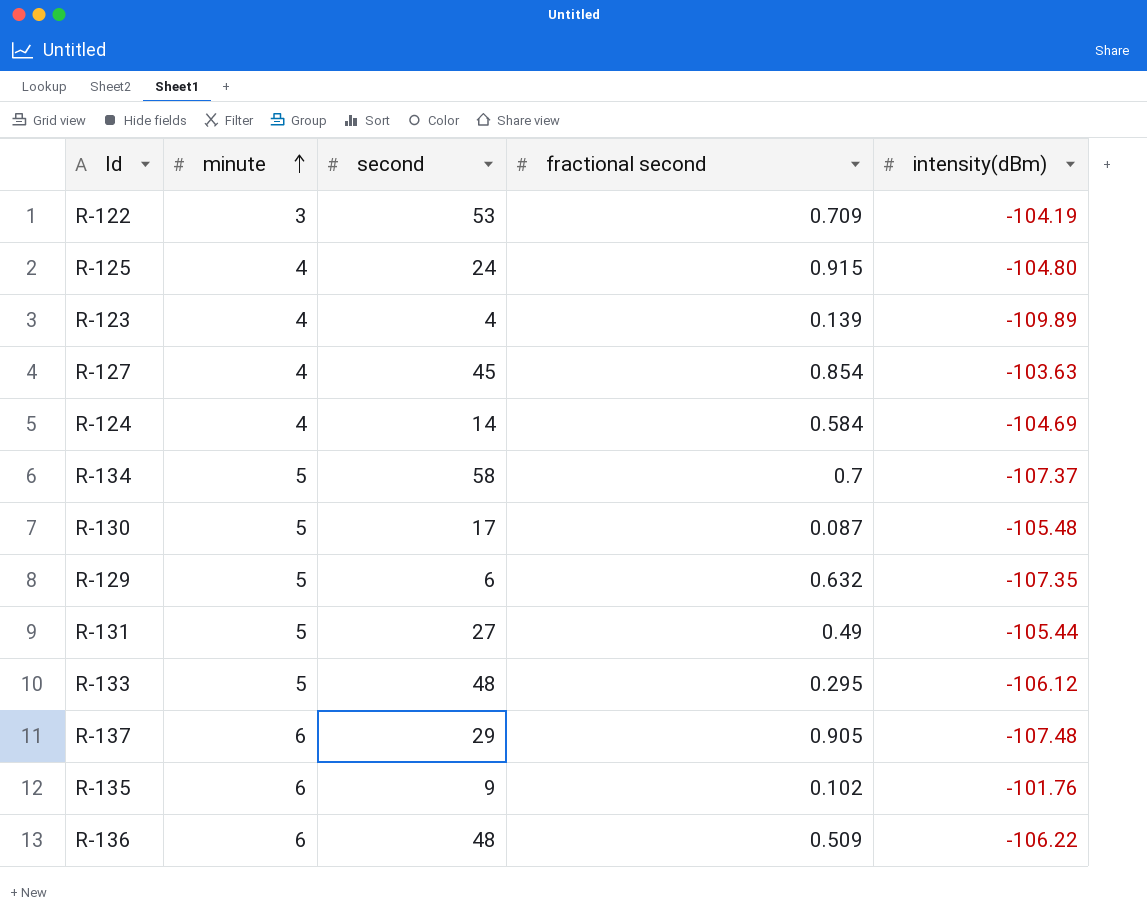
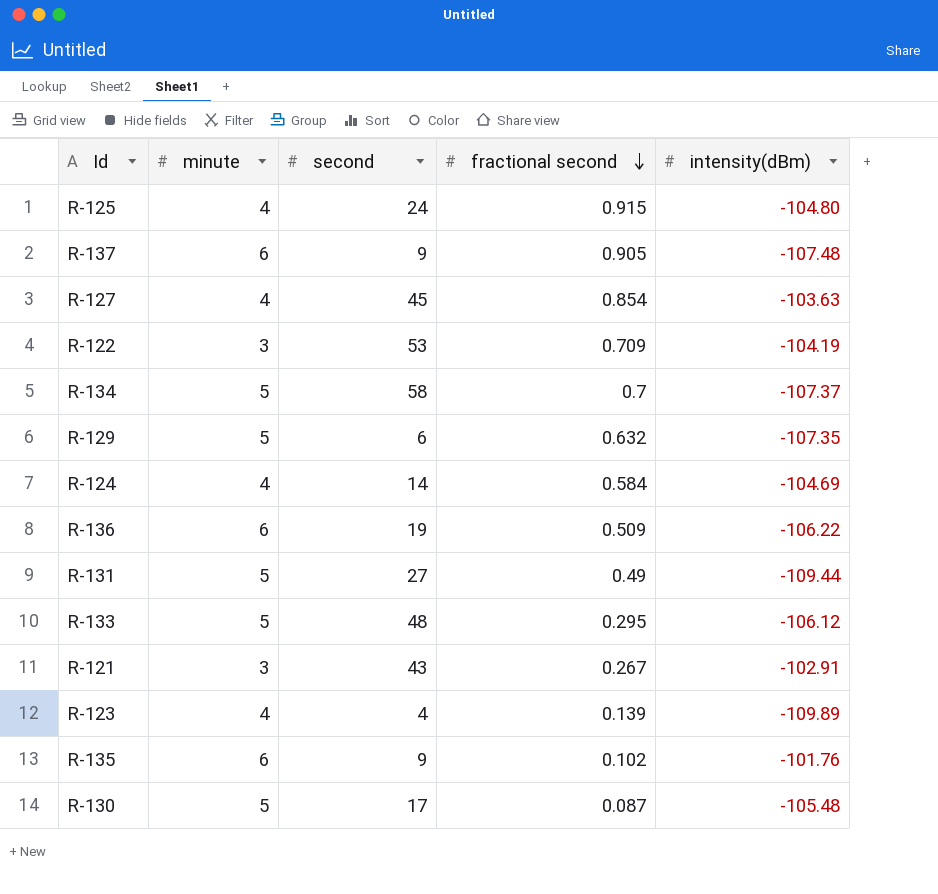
row order: minute ascending -> fractional second descending
R-137 | second: 29 -> 9
R-136 | second: 48 -> 19
R-131 | intensity(dBm): -105.44 -> -109.44
row R-121: none -> 3 | 43 | 0.267 | -102.91

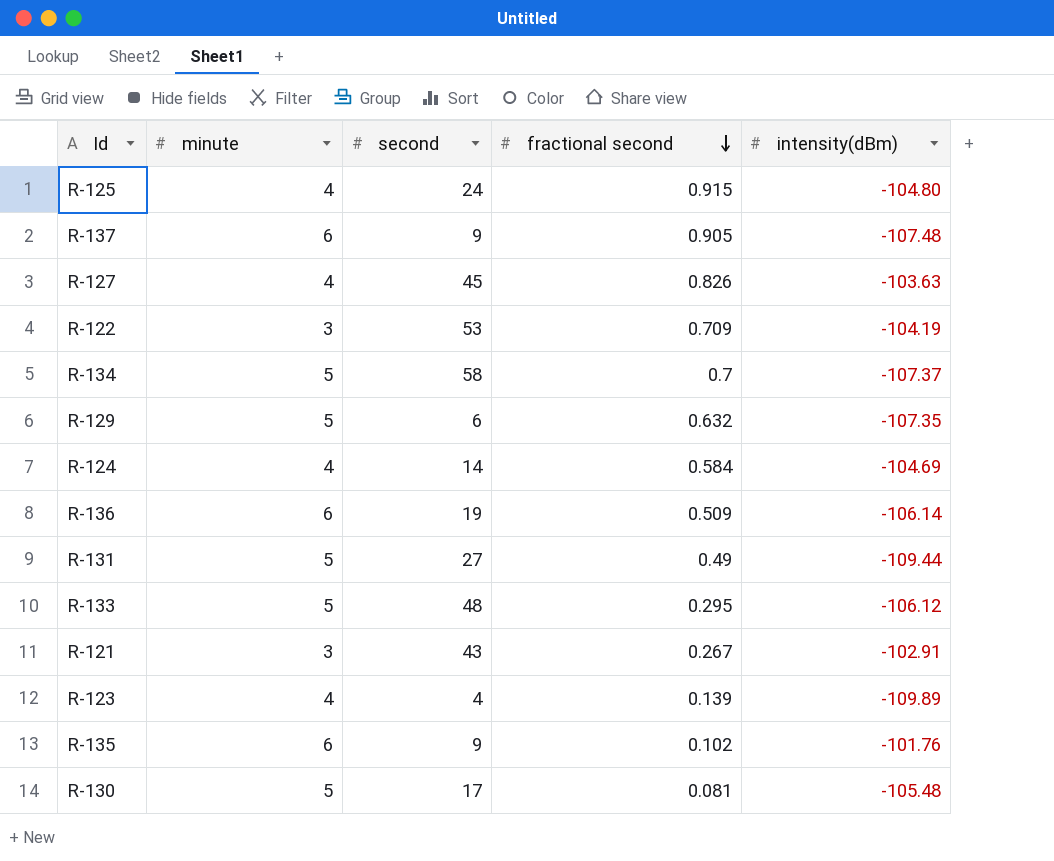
R-127 | fractional second: 0.854 -> 0.826
R-136 | intensity(dBm): -106.22 -> -106.14
R-130 | fractional second: 0.087 -> 0.081

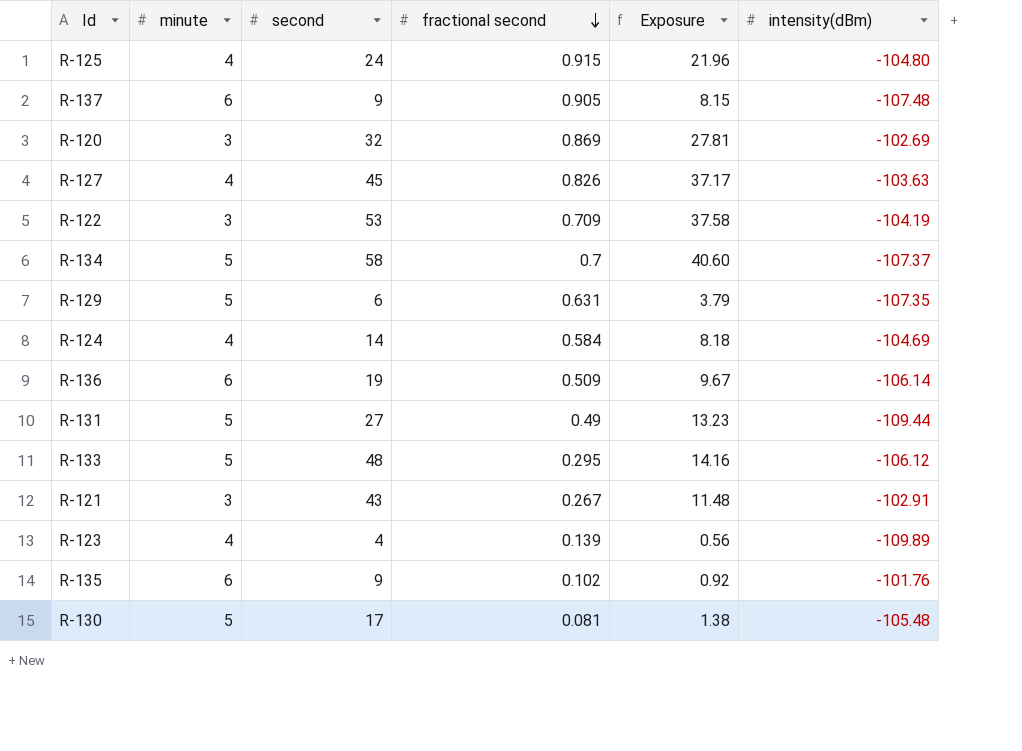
column Exposure | formula: none -> [second] * [fractional second]
row R-120: none -> 3 | 32 | 0.869 | 27.81 | -102.69
R-129 | fractional second: 0.632 -> 0.631

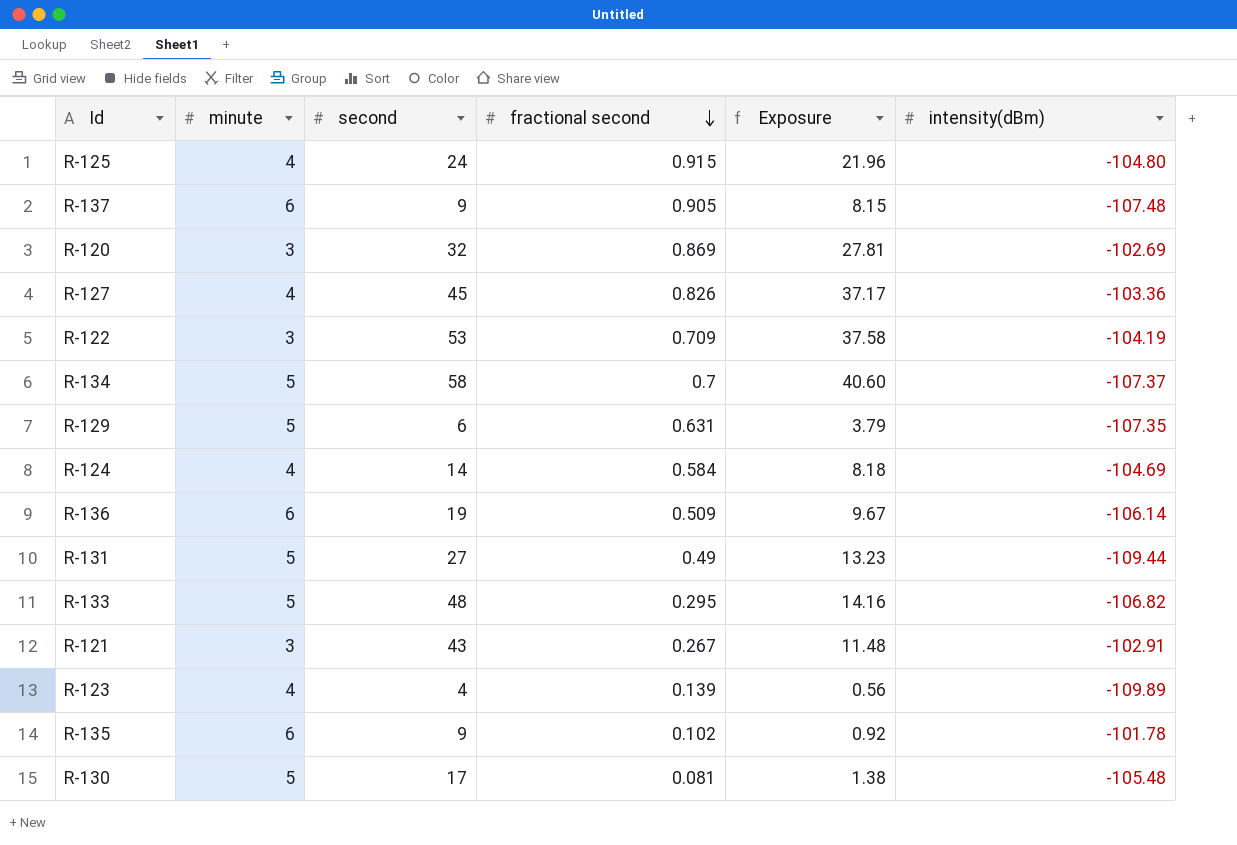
R-127 | intensity(dBm): -103.63 -> -103.36
R-133 | intensity(dBm): -106.12 -> -106.82
R-135 | intensity(dBm): -101.76 -> -101.78

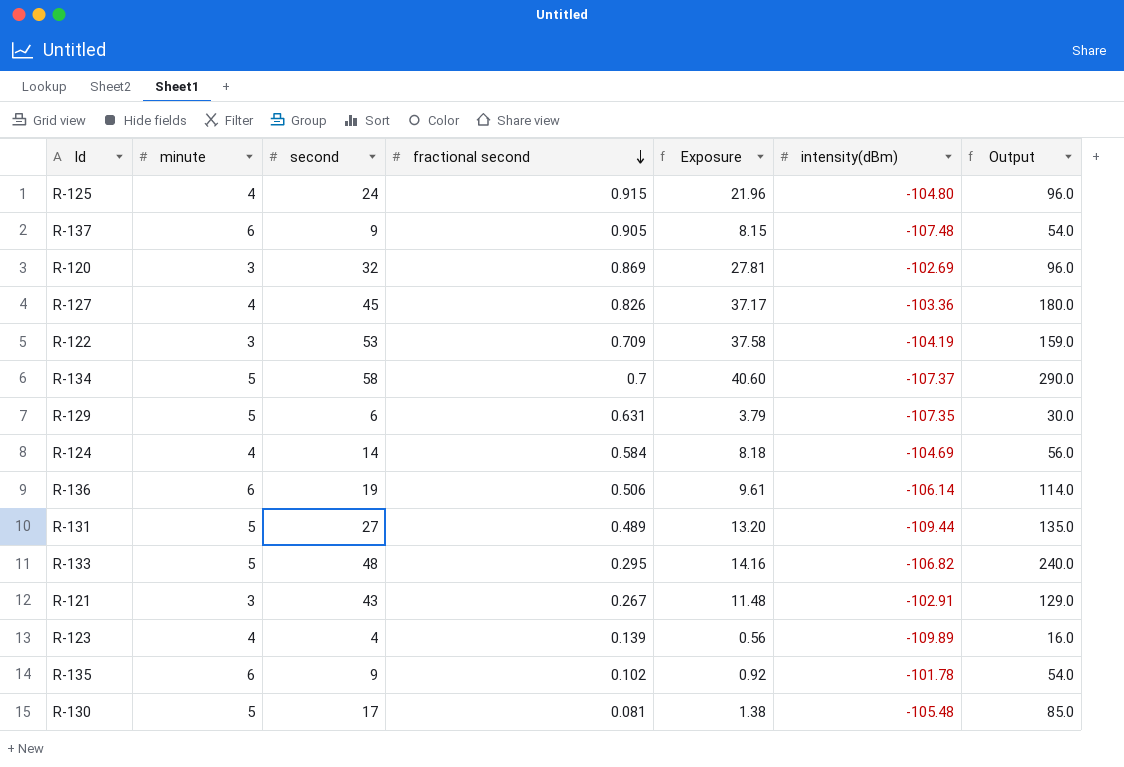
column Output | formula: none -> [minute] * [second]
R-136 | fractional second: 0.509 -> 0.506
R-136 | Exposure: 9.67 -> 9.61
R-131 | fractional second: 0.49 -> 0.489
R-131 | Exposure: 13.23 -> 13.20

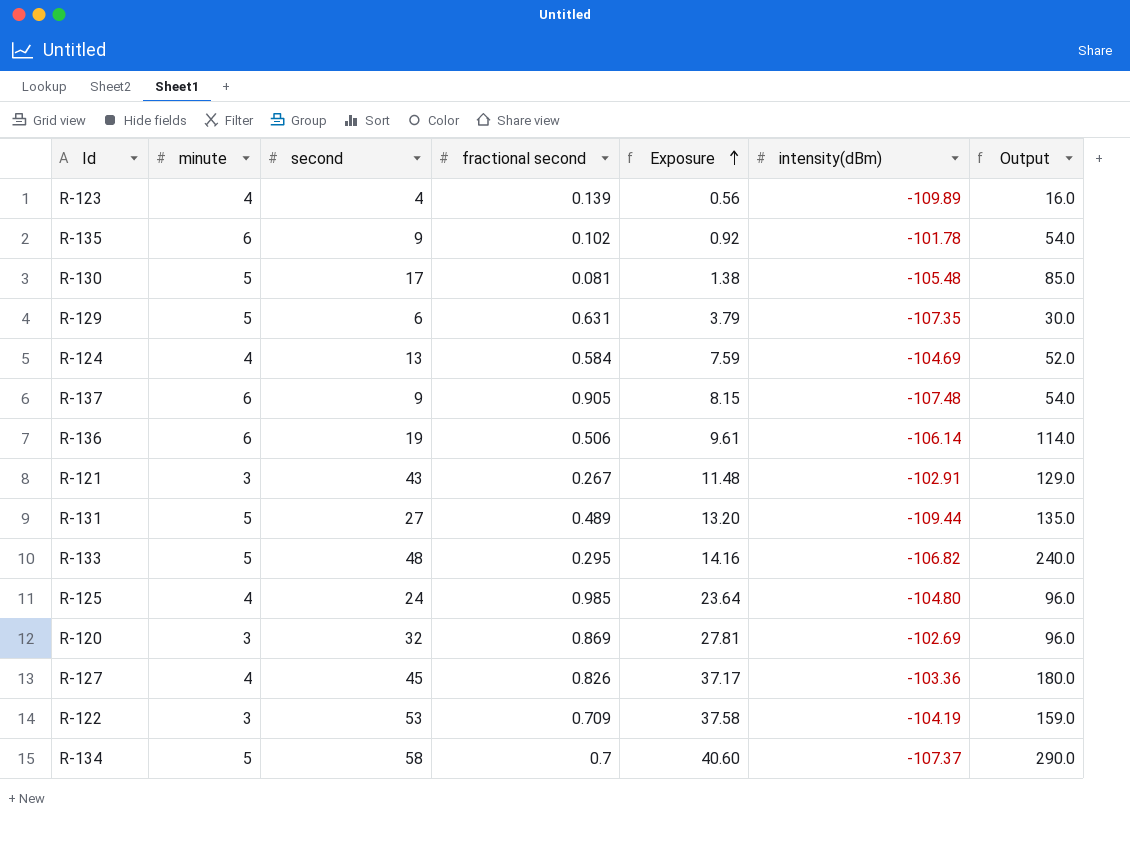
row order: fractional second descending -> Exposure ascending
R-124 | second: 14 -> 13
R-124 | Exposure: 8.18 -> 7.59
R-124 | Output: 56.0 -> 52.0
R-125 | fractional second: 0.915 -> 0.985
R-125 | Exposure: 21.96 -> 23.64

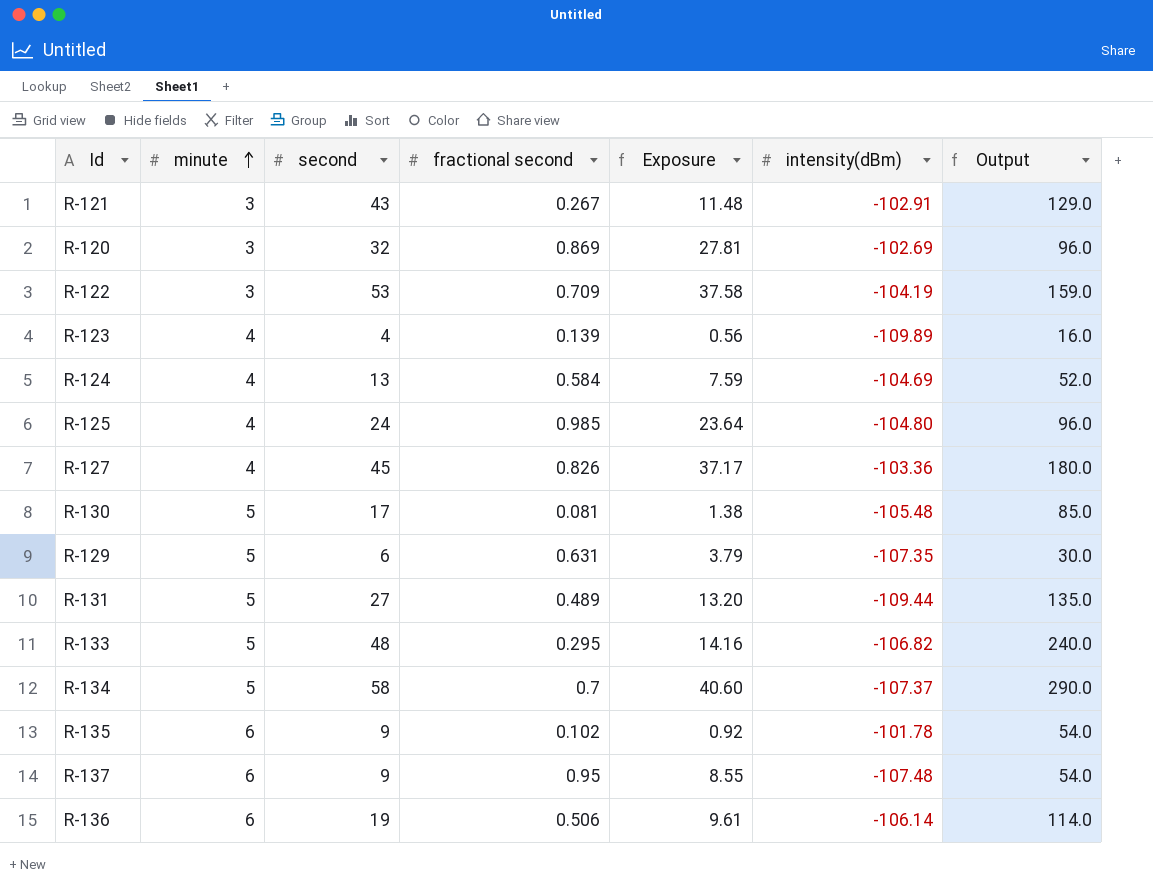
row order: Exposure ascending -> minute ascending
R-137 | fractional second: 0.905 -> 0.95
R-137 | Exposure: 8.15 -> 8.55

